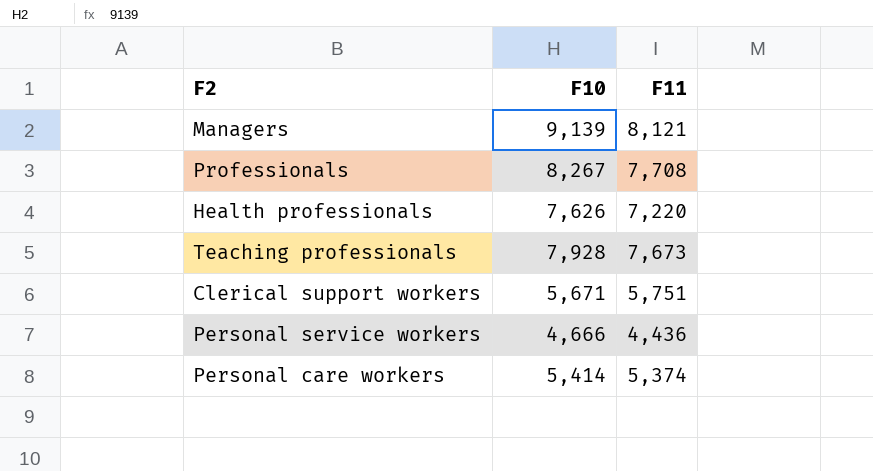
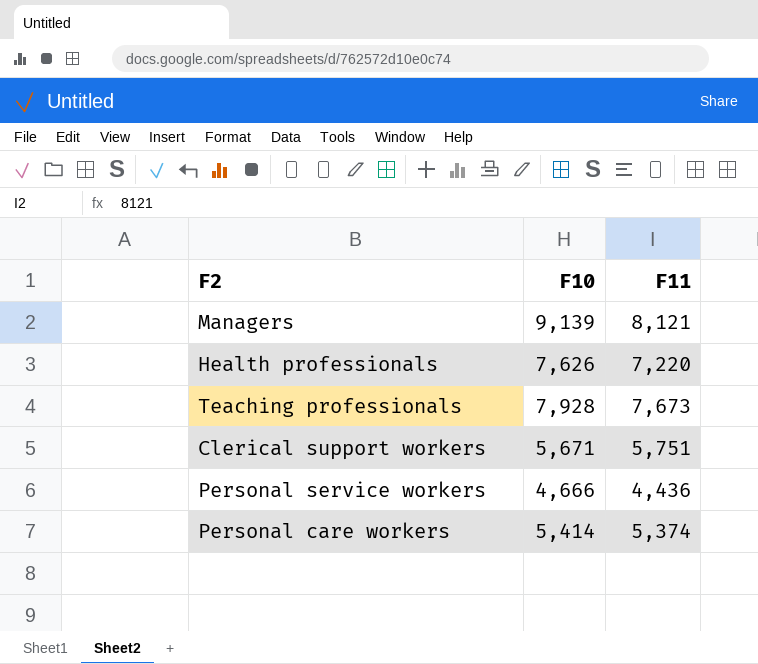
row Professionals: 8,267 | 7,708 -> none

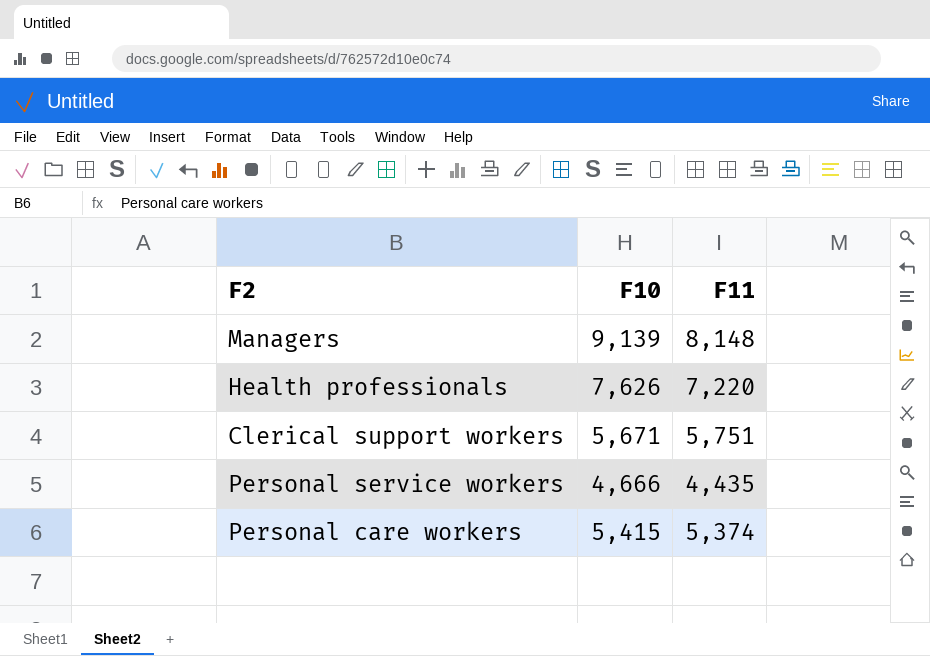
row Teaching professionals: 7,928 | 7,673 -> none
Managers | F11: 8,121 -> 8,148
Personal service workers | F11: 4,436 -> 4,435
Personal care workers | F10: 5,414 -> 5,415

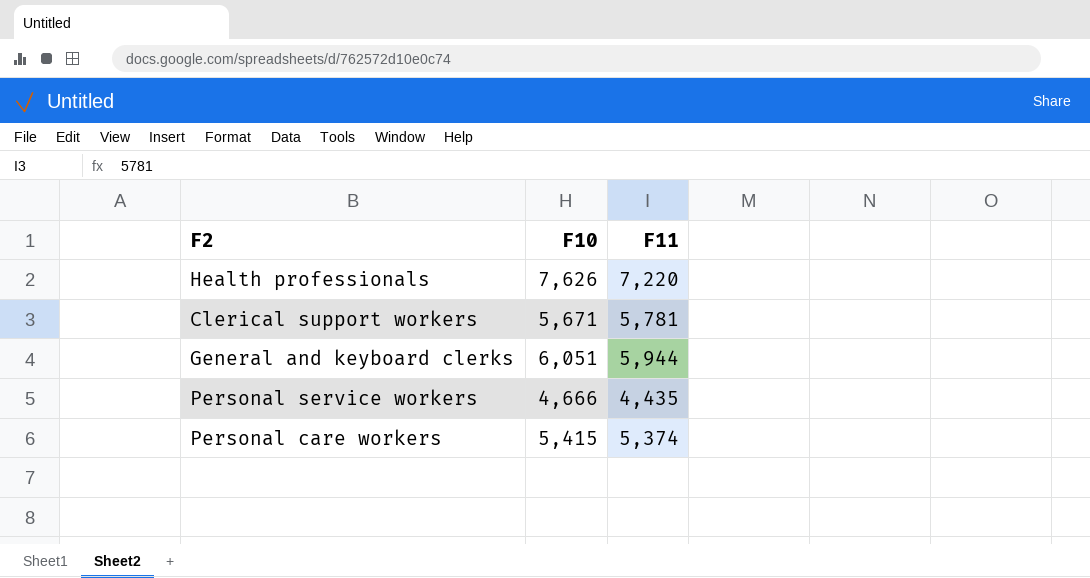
row Managers: 9,139 | 8,148 -> none
Clerical support workers | F11: 5,751 -> 5,781
row General and keyboard clerks: none -> 6,051 | 5,944

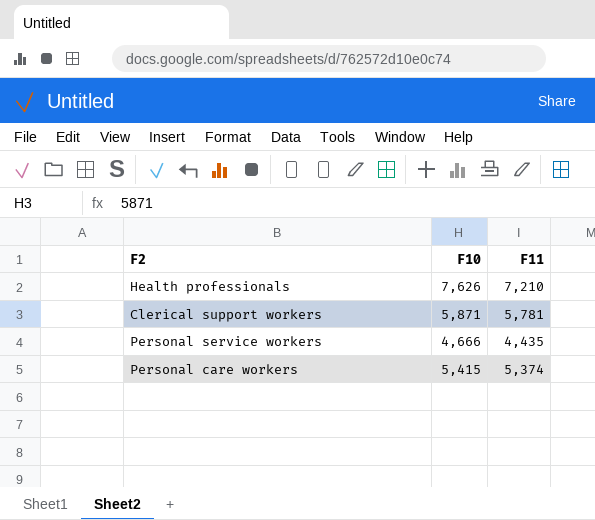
row General and keyboard clerks: 6,051 | 5,944 -> none
Health professionals | F11: 7,220 -> 7,210
Clerical support workers | F10: 5,671 -> 5,871

